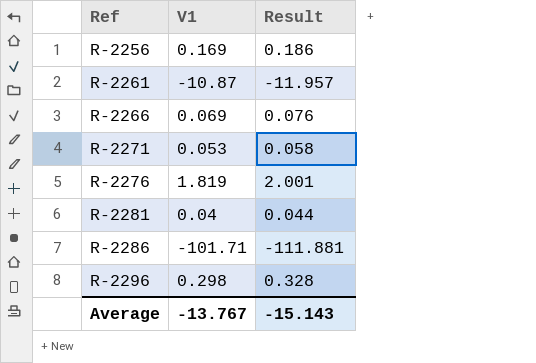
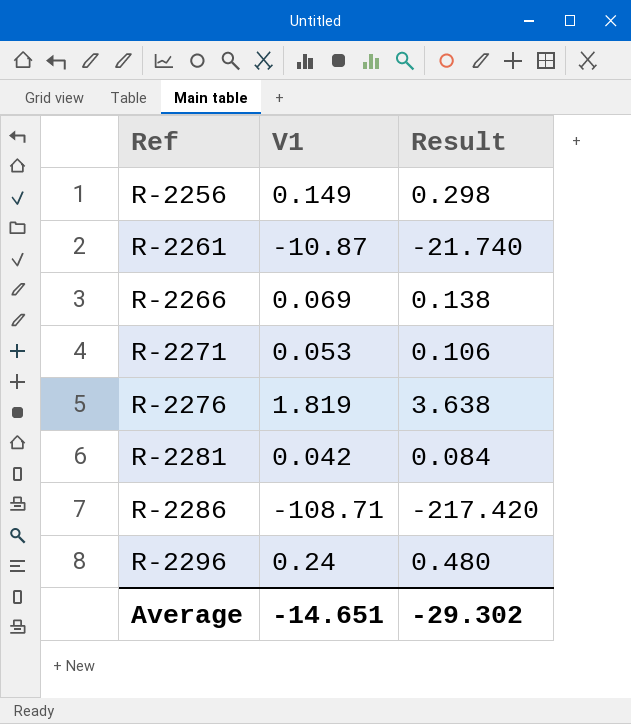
column Result | formula: [V1] * 1.1 -> [V1] * 2
R-2256 | V1: 0.169 -> 0.149
R-2281 | V1: 0.04 -> 0.042
R-2286 | V1: -101.71 -> -108.71
R-2296 | V1: 0.298 -> 0.24
Average | V1: -13.767 -> -14.651
Average | Result: -15.143 -> -29.302

